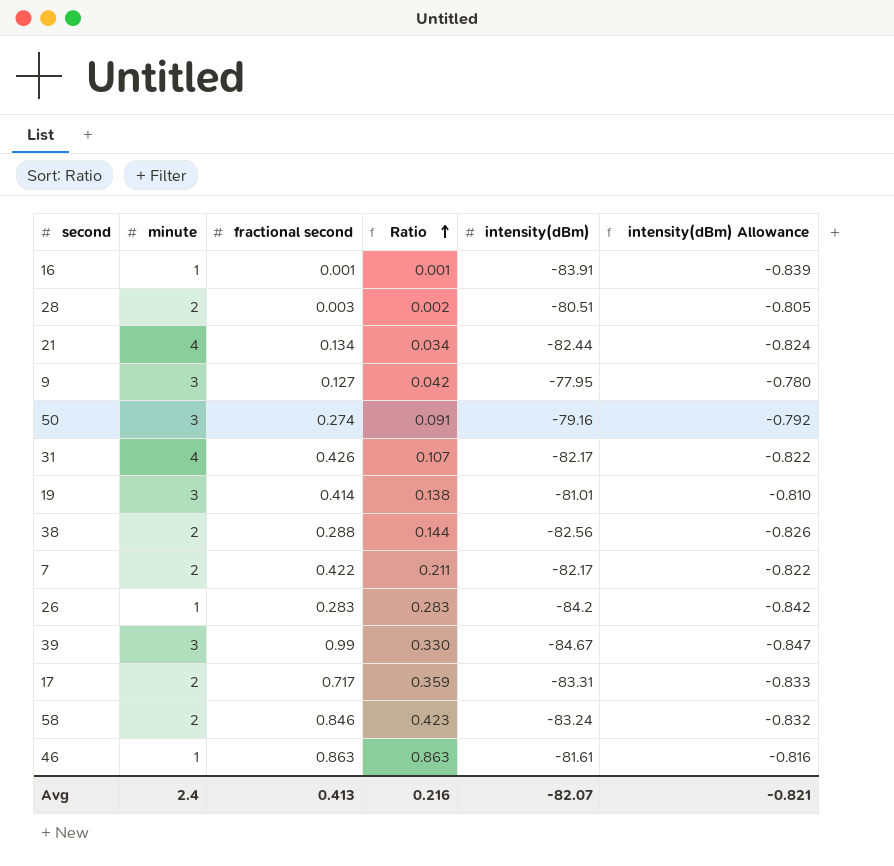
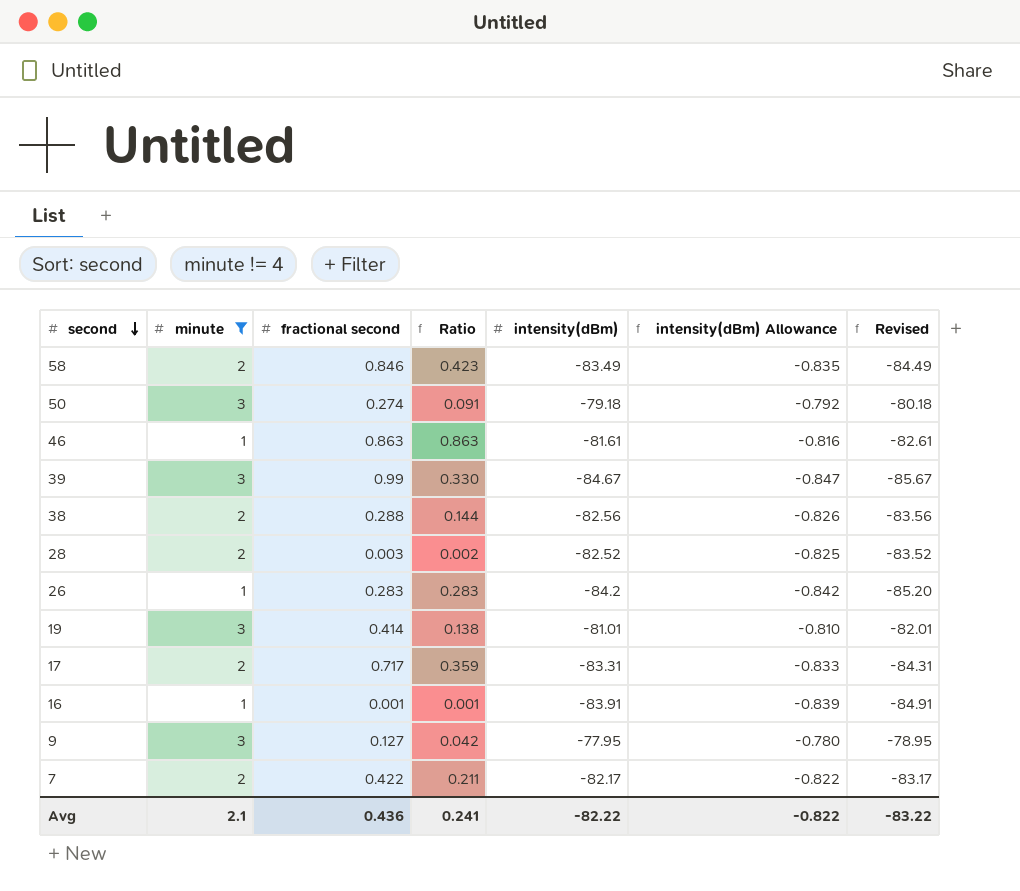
filter: none -> minute != 4
row order: Ratio ascending -> second descending
column Revised | formula: none -> [intensity(dBm)] - 1
58 | intensity(dBm): -83.24 -> -83.49
58 | intensity(dBm) Allowance: -0.832 -> -0.835
50 | intensity(dBm): -79.16 -> -79.18
28 | intensity(dBm): -80.51 -> -82.52
28 | intensity(dBm) Allowance: -0.805 -> -0.825
Avg | minute: 2.4 -> 2.1
Avg | fractional second: 0.413 -> 0.436
Avg | Ratio: 0.216 -> 0.241
Avg | intensity(dBm): -82.07 -> -82.22
Avg | intensity(dBm) Allowance: -0.821 -> -0.822

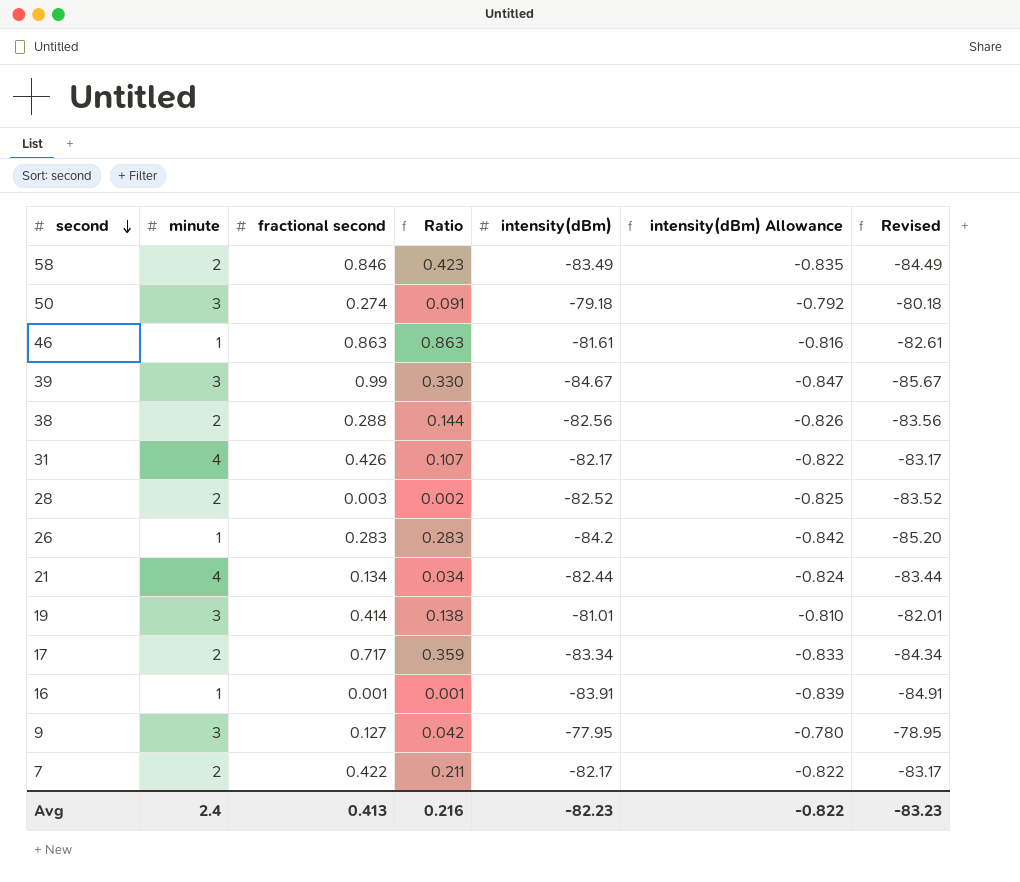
filter: minute != 4 -> none
17 | intensity(dBm): -83.31 -> -83.34
17 | Revised: -84.31 -> -84.34
Avg | minute: 2.1 -> 2.4
Avg | fractional second: 0.436 -> 0.413
Avg | Ratio: 0.241 -> 0.216
Avg | intensity(dBm): -82.22 -> -82.23
Avg | Revised: -83.22 -> -83.23

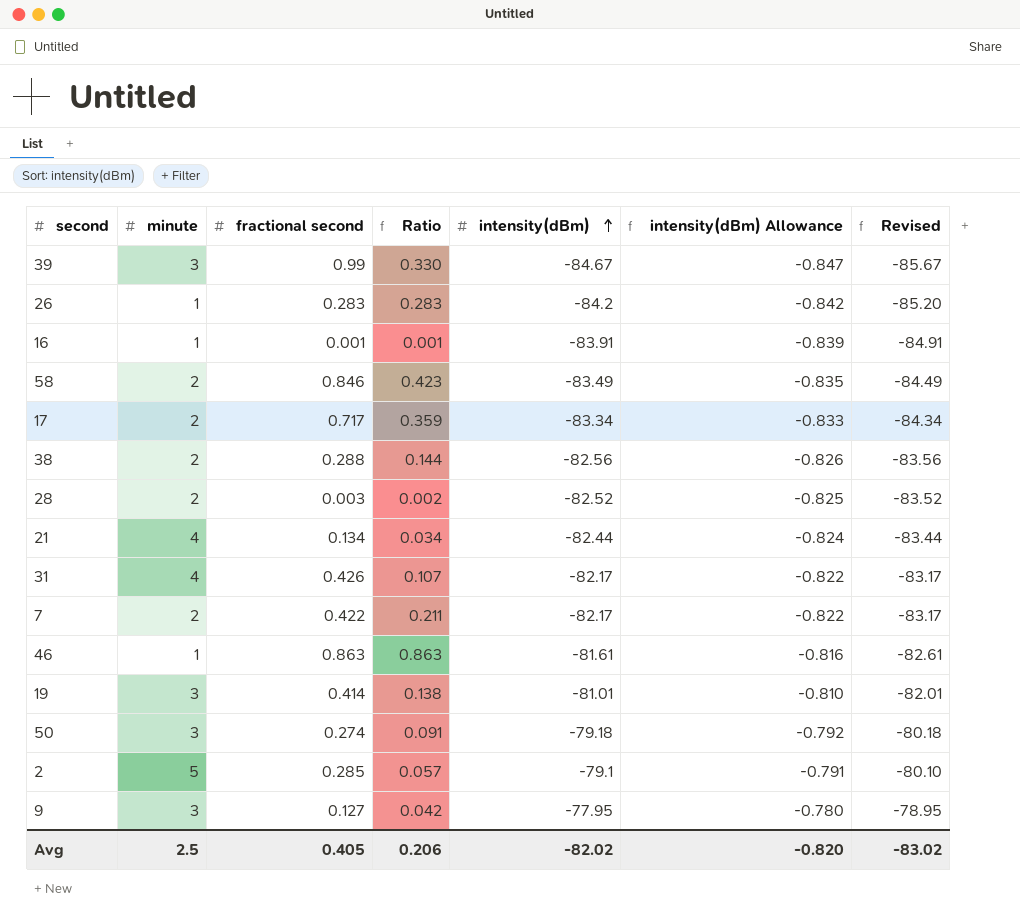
row order: second descending -> intensity(dBm) ascending
row 2: none -> 5 | 0.285 | 0.057 | -79.1 | -0.791 | -80.10
Avg | minute: 2.4 -> 2.5
Avg | fractional second: 0.413 -> 0.405
Avg | Ratio: 0.216 -> 0.206
Avg | intensity(dBm): -82.23 -> -82.02
Avg | intensity(dBm) Allowance: -0.822 -> -0.820
Avg | Revised: -83.23 -> -83.02

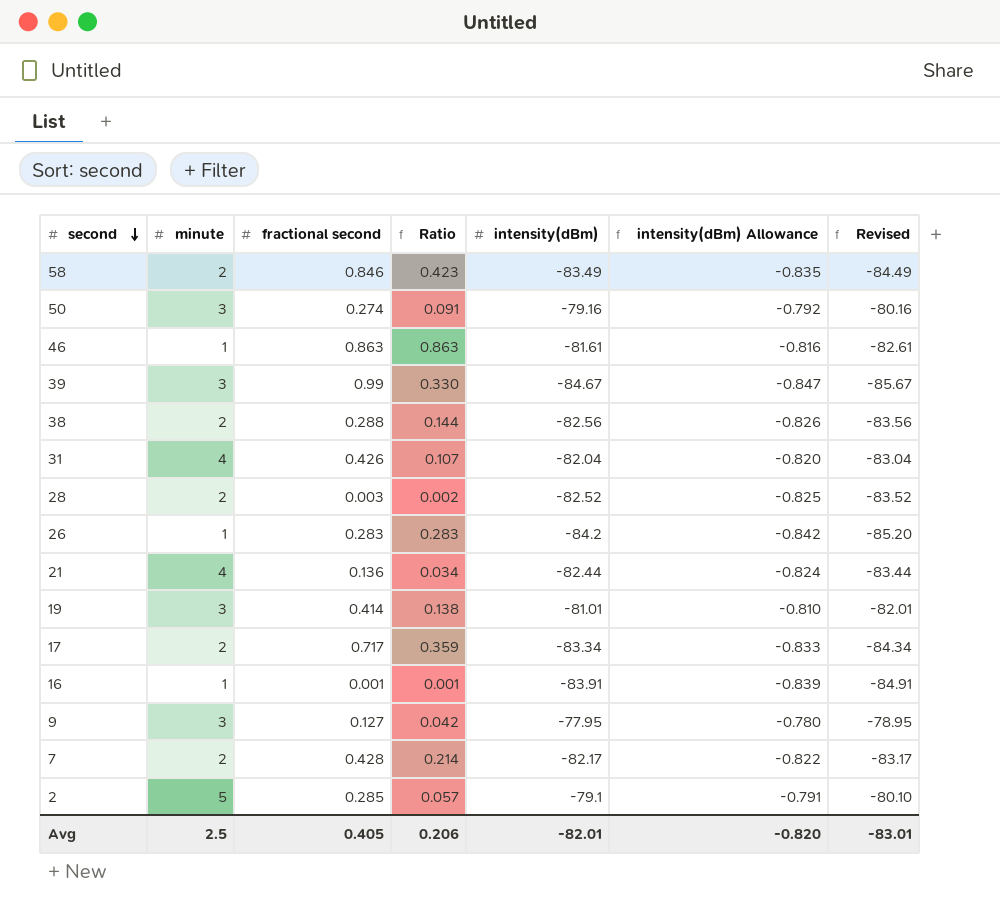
row order: intensity(dBm) ascending -> second descending
50 | intensity(dBm): -79.18 -> -79.16
50 | Revised: -80.18 -> -80.16
31 | intensity(dBm): -82.17 -> -82.04
31 | intensity(dBm) Allowance: -0.822 -> -0.820
31 | Revised: -83.17 -> -83.04
21 | fractional second: 0.134 -> 0.136
7 | fractional second: 0.422 -> 0.428
7 | Ratio: 0.211 -> 0.214
Avg | intensity(dBm): -82.02 -> -82.01
Avg | Revised: -83.02 -> -83.01

